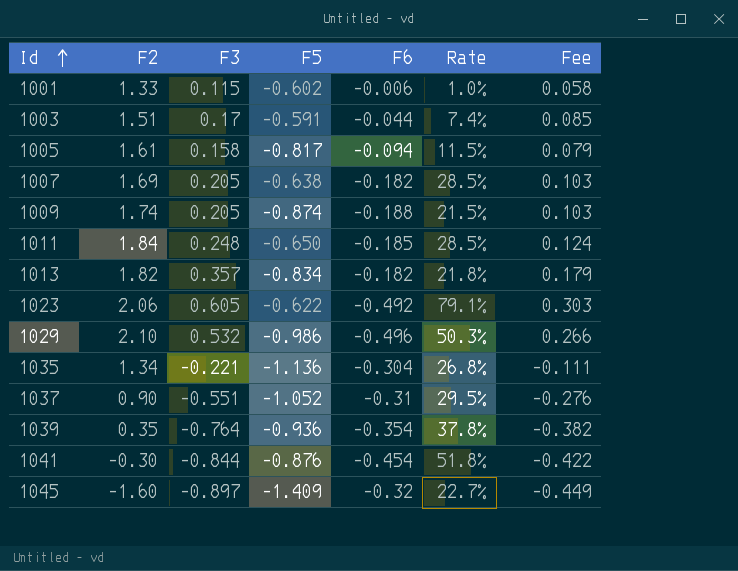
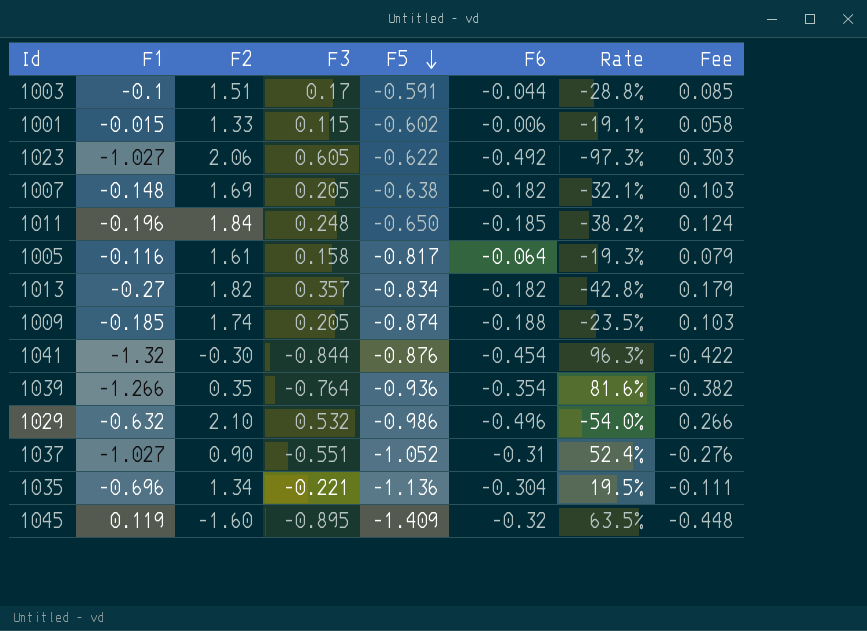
row order: Id ascending -> F5 descending
column F1 | position: none -> 2
column Rate | formula: [F6] / [F5] -> [F3] / [F5]
1005 | F6: -0.094 -> -0.064
1045 | F3: -0.897 -> -0.895
1045 | Fee: -0.449 -> -0.448

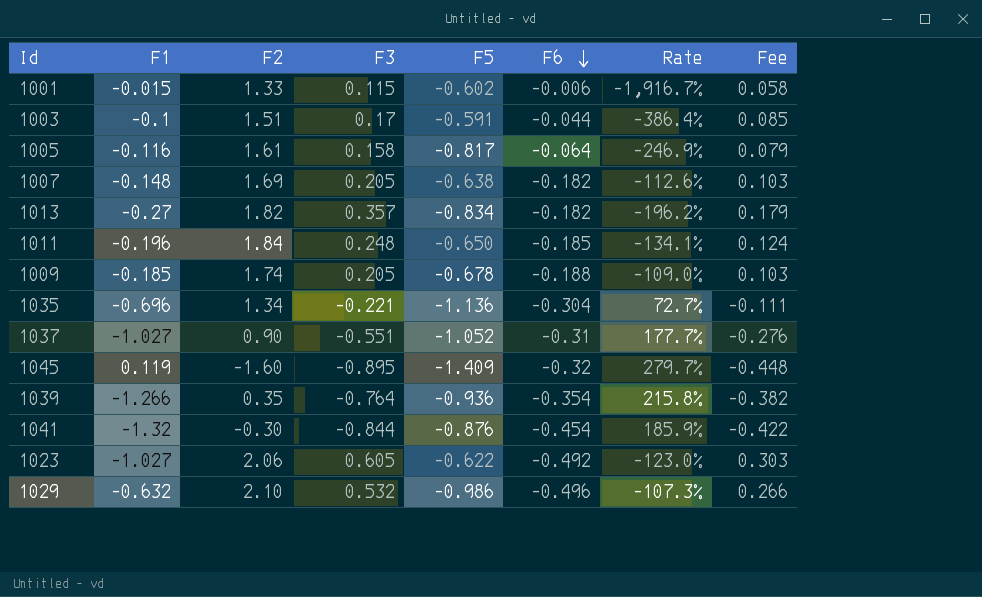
row order: F5 descending -> F6 descending
column Rate | formula: [F3] / [F5] -> [F3] / [F6]
1009 | F5: -0.874 -> -0.678

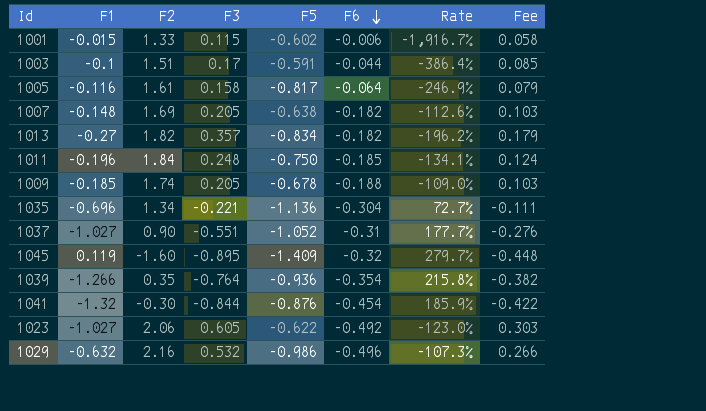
1011 | F5: -0.650 -> -0.750
1029 | F2: 2.10 -> 2.16

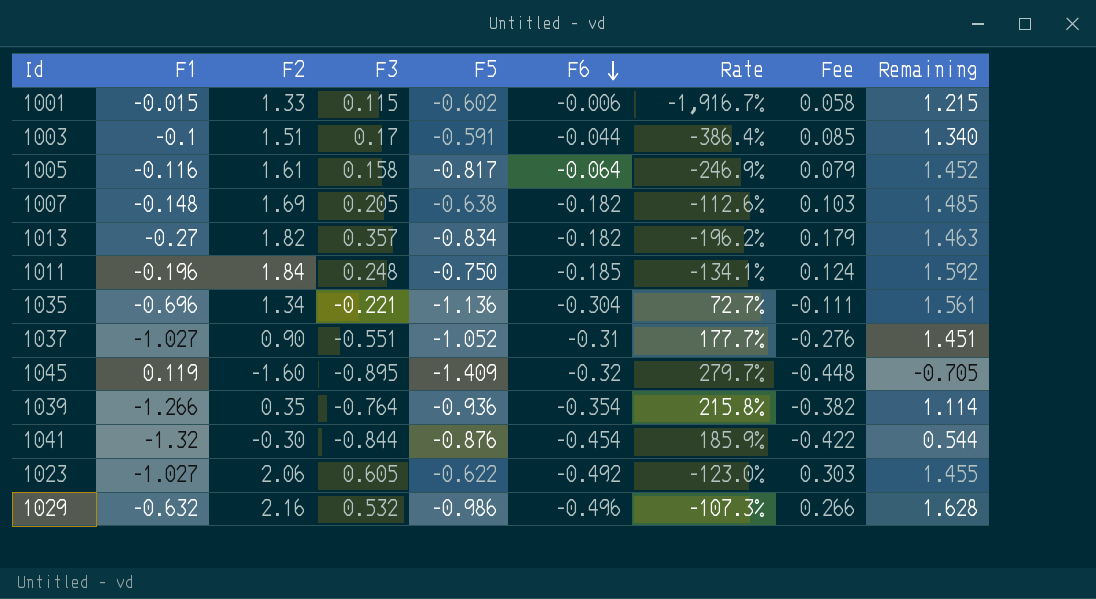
column Remaining | formula: none -> [F2] - [F3]
row 1009: -0.185 | 1.74 | 0.205 | -0.678 | -0.188 | -109.0% | 0.103 -> none

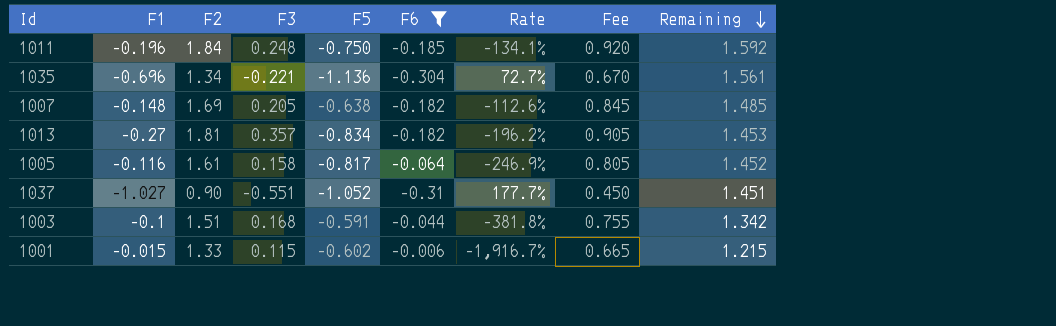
filter: none -> F6 >= -0.31
row order: F6 descending -> Remaining descending
column Fee | formula: [F3] * 0.5 -> [F2] * 0.5
1013 | F2: 1.82 -> 1.81
1013 | Remaining: 1.463 -> 1.453
1003 | F3: 0.17 -> 0.168
1003 | Rate: -386.4% -> -381.8%
1003 | Remaining: 1.340 -> 1.342

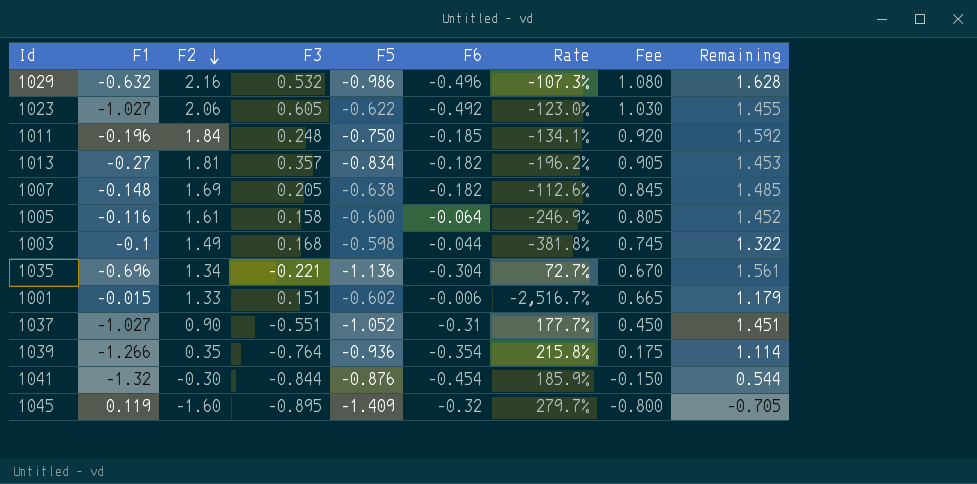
filter: F6 >= -0.31 -> none
row order: Remaining descending -> F2 descending
1005 | F5: -0.817 -> -0.600
1003 | F2: 1.51 -> 1.49
1003 | F5: -0.591 -> -0.598
1003 | Fee: 0.755 -> 0.745
1003 | Remaining: 1.342 -> 1.322
1001 | F3: 0.115 -> 0.151
1001 | Rate: -1,916.7% -> -2,516.7%
1001 | Remaining: 1.215 -> 1.179

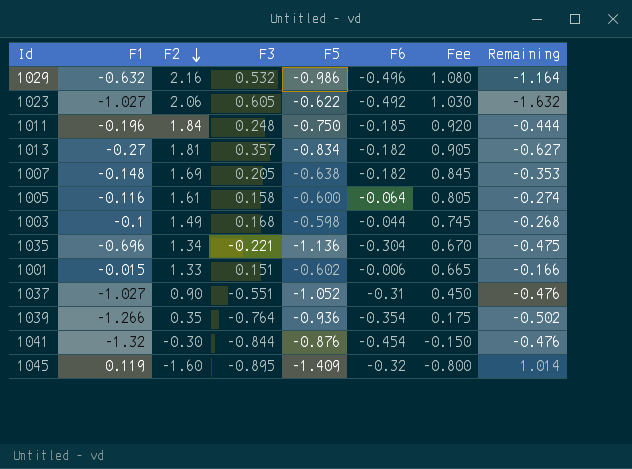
column Rate | formula: [F3] / [F6] -> none
column Remaining | formula: [F2] - [F3] -> [F1] - [F3]

